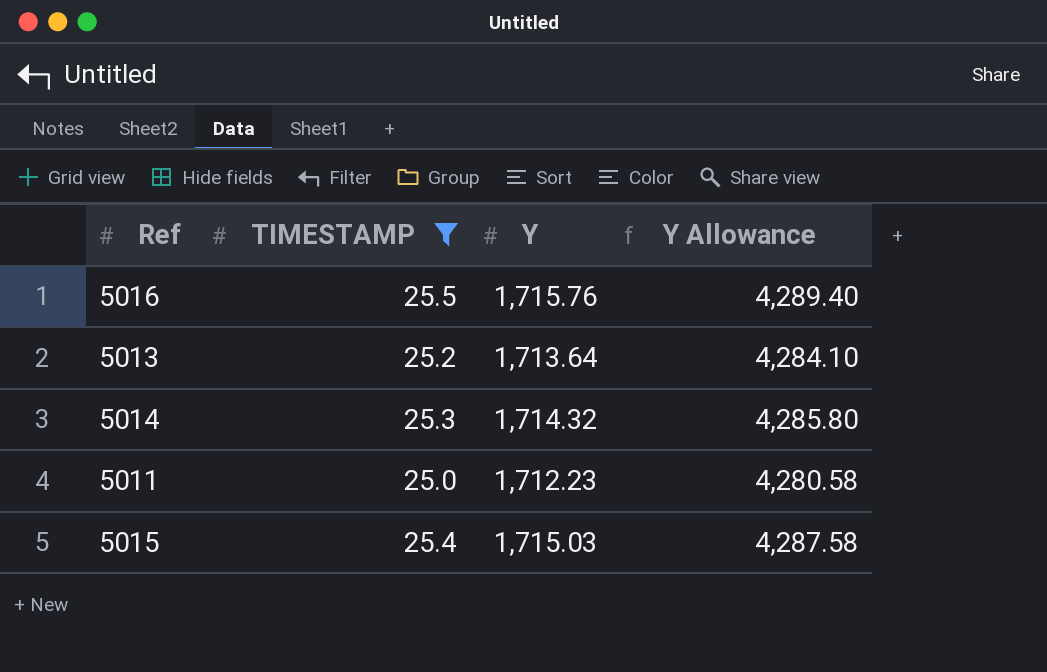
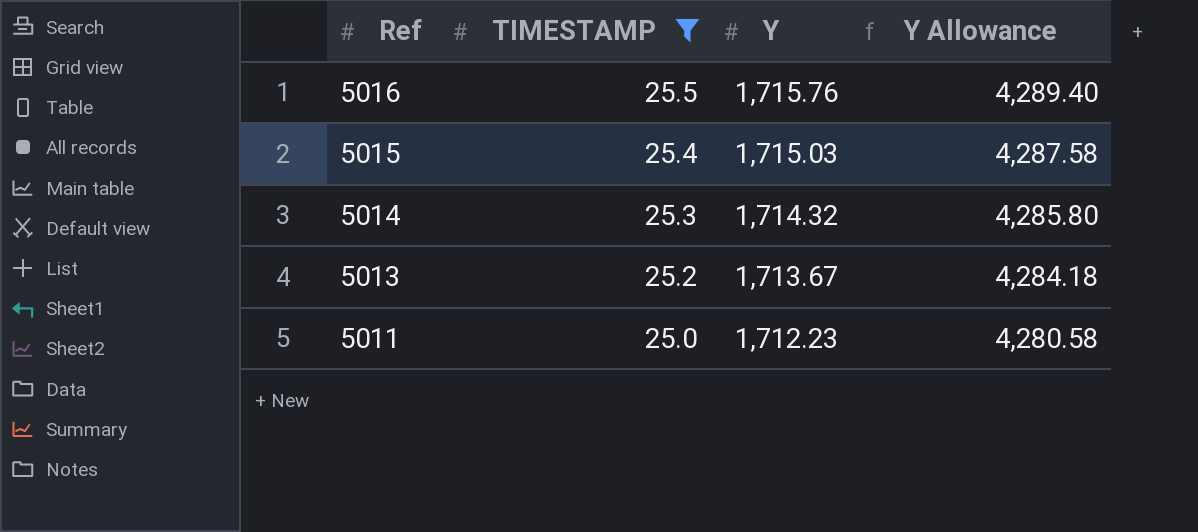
row order: none -> Ref descending
5013 | Y: 1,713.64 -> 1,713.67
5013 | Y Allowance: 4,284.10 -> 4,284.18

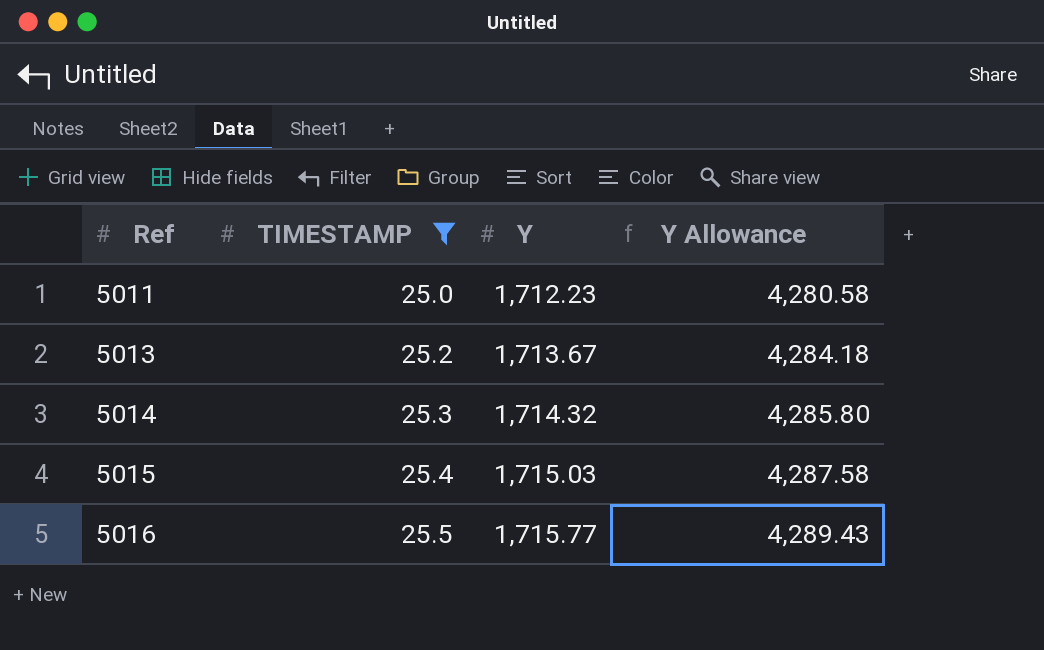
row order: Ref descending -> Ref ascending
5016 | Y: 1,715.76 -> 1,715.77
5016 | Y Allowance: 4,289.40 -> 4,289.43

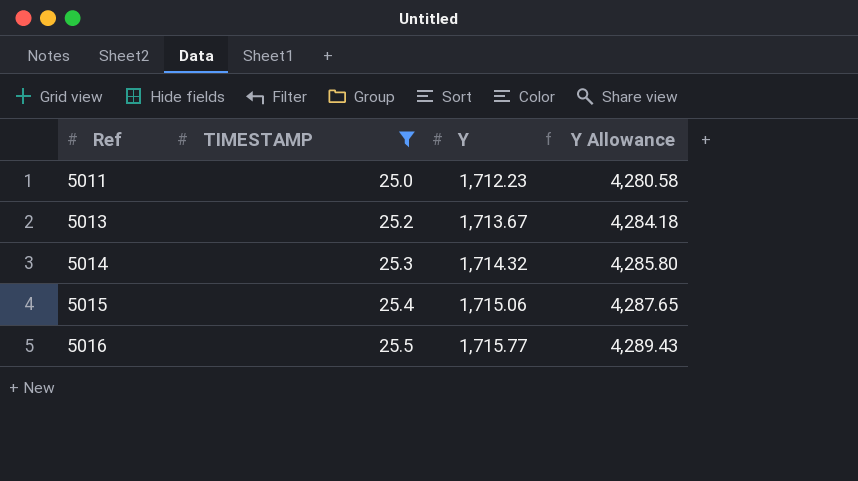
5015 | Y: 1,715.03 -> 1,715.06
5015 | Y Allowance: 4,287.58 -> 4,287.65

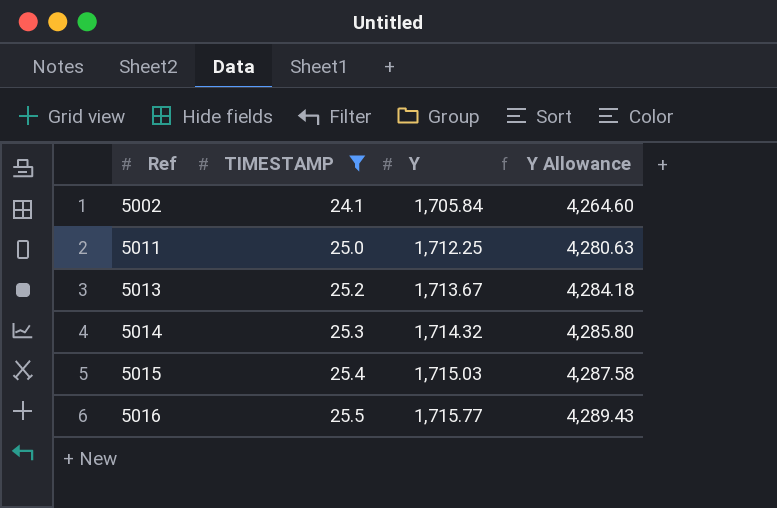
row 5002: none -> 24.1 | 1,705.84 | 4,264.60
5011 | Y: 1,712.23 -> 1,712.25
5011 | Y Allowance: 4,280.58 -> 4,280.63
5015 | Y: 1,715.06 -> 1,715.03
5015 | Y Allowance: 4,287.65 -> 4,287.58

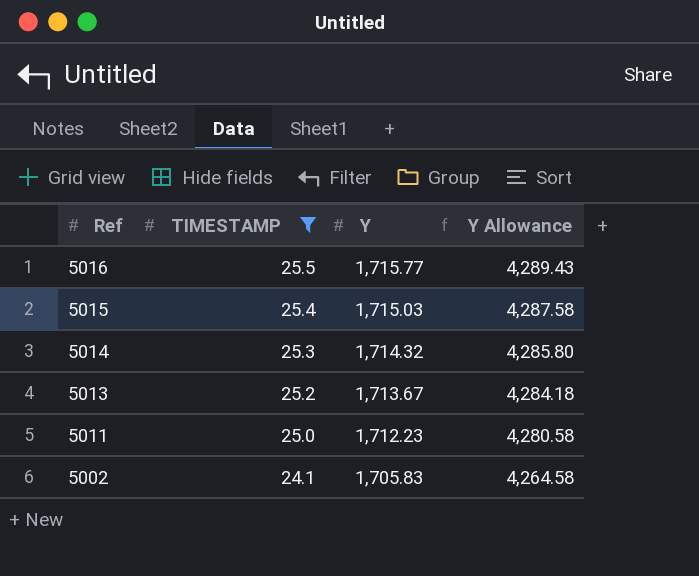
row order: Ref ascending -> Ref descending
5011 | Y: 1,712.25 -> 1,712.23
5011 | Y Allowance: 4,280.63 -> 4,280.58
5002 | Y: 1,705.84 -> 1,705.83
5002 | Y Allowance: 4,264.60 -> 4,264.58

